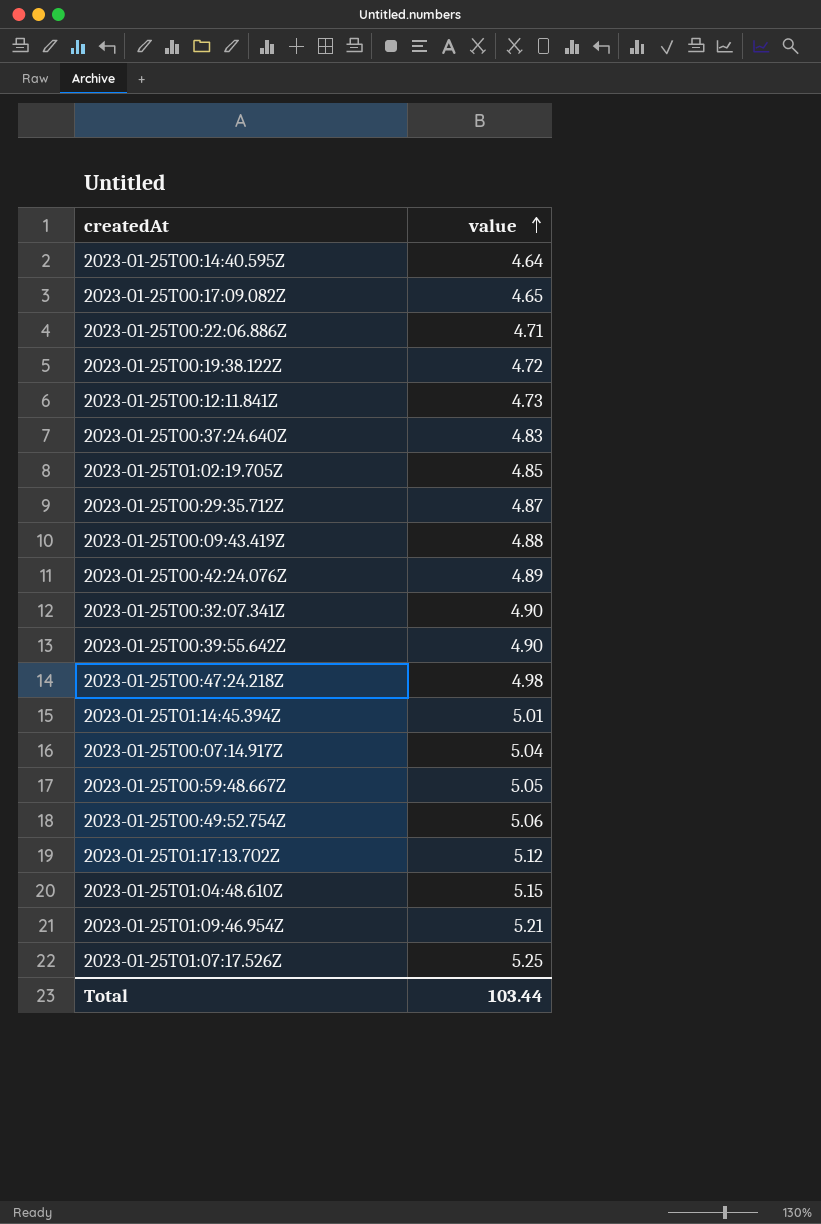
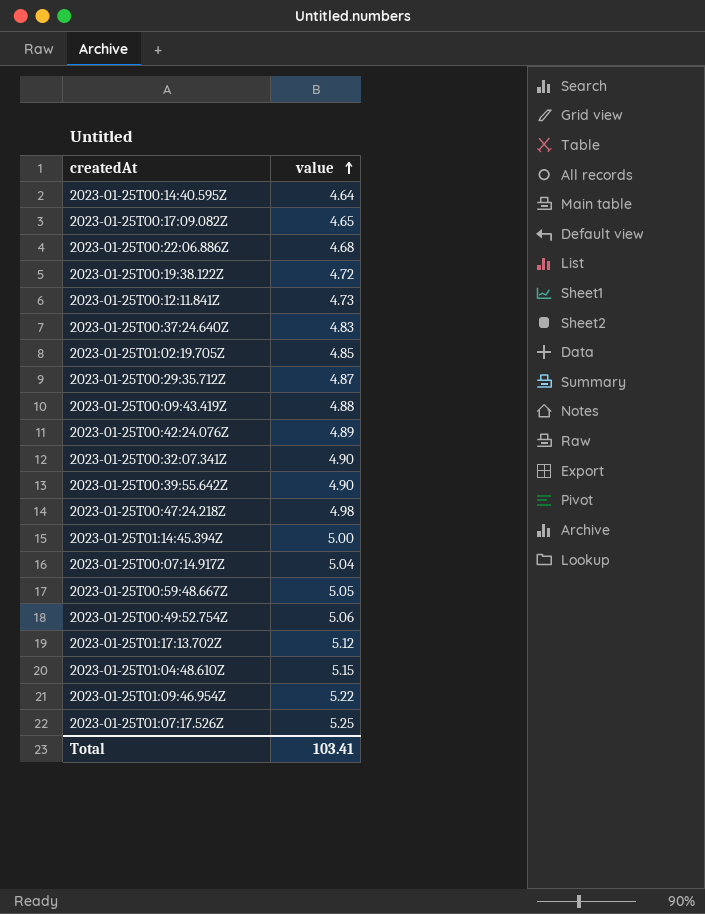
2023-01-25T00:22:06.886Z | value: 4.71 -> 4.68
2023-01-25T01:14:45.394Z | value: 5.01 -> 5.00
2023-01-25T01:09:46.954Z | value: 5.21 -> 5.22
Total | value: 103.44 -> 103.41

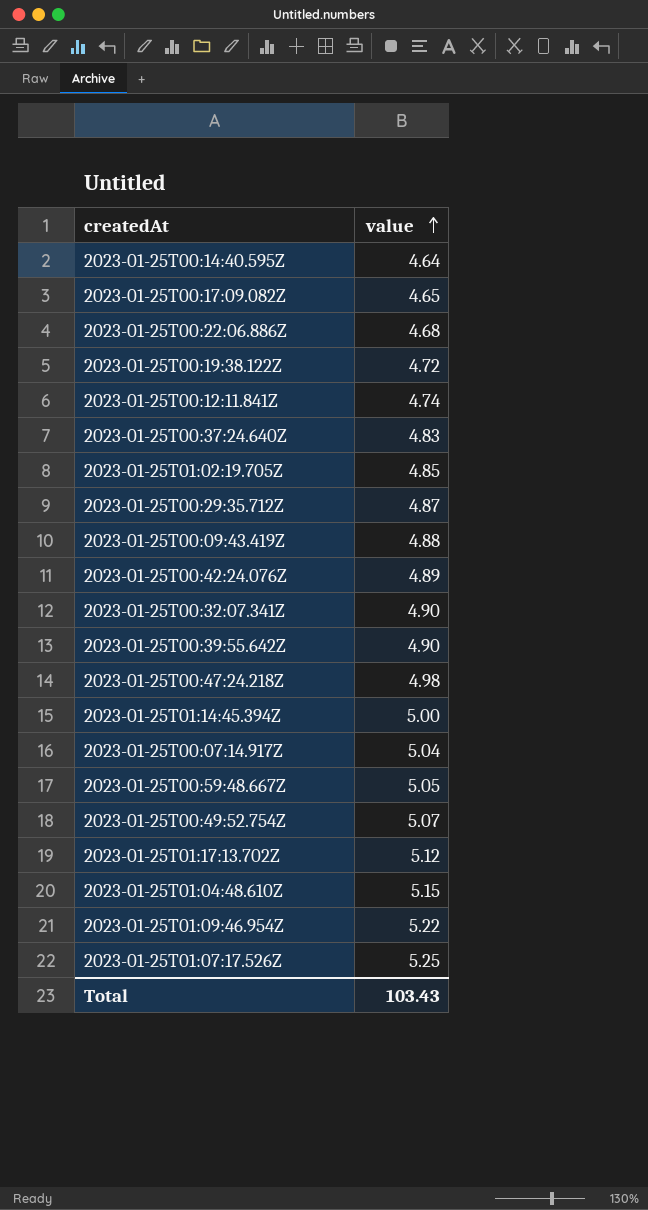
2023-01-25T00:12:11.841Z | value: 4.73 -> 4.74
2023-01-25T00:49:52.754Z | value: 5.06 -> 5.07
Total | value: 103.41 -> 103.43

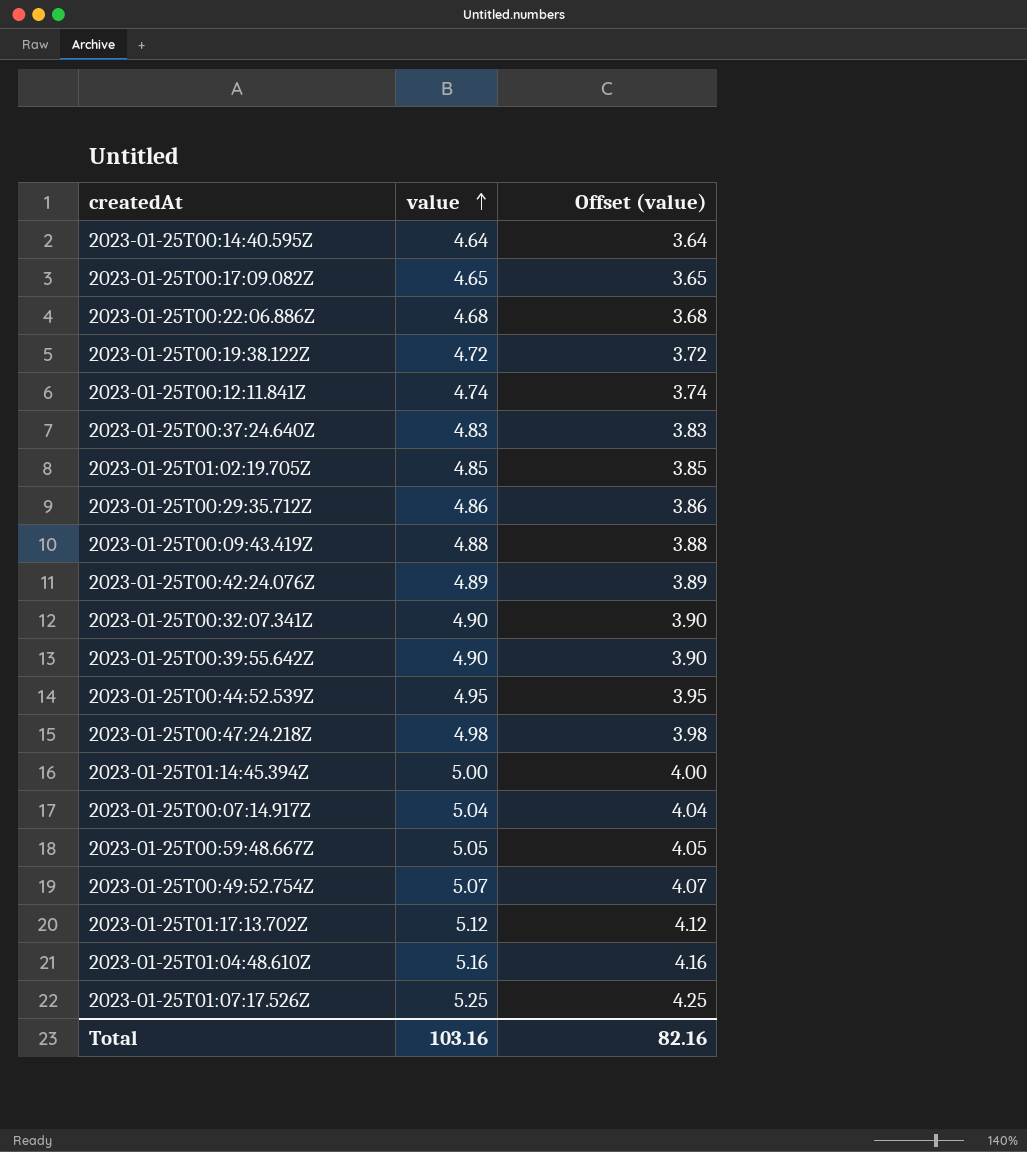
column Offset (value) | formula: none -> [value] - 1
row 2023-01-25T01:09:46.954Z: 5.22 -> none
2023-01-25T00:29:35.712Z | value: 4.87 -> 4.86
row 2023-01-25T00:44:52.539Z: none -> 4.95 | 3.95
2023-01-25T01:04:48.610Z | value: 5.15 -> 5.16
Total | value: 103.43 -> 103.16

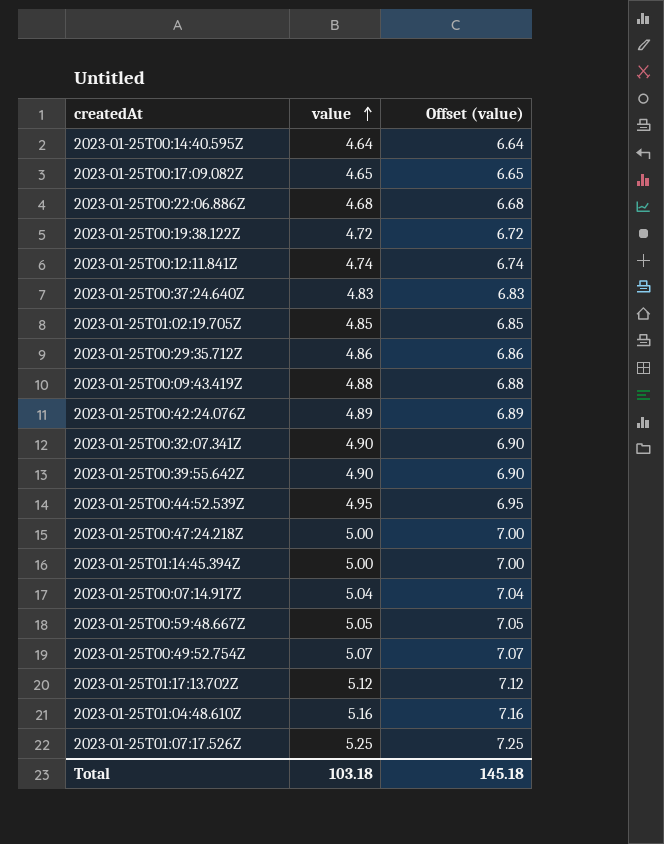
column Offset (value) | formula: [value] - 1 -> [value] + 2
2023-01-25T00:47:24.218Z | value: 4.98 -> 5.00
Total | value: 103.16 -> 103.18
Total | Offset (value): 82.16 -> 145.18

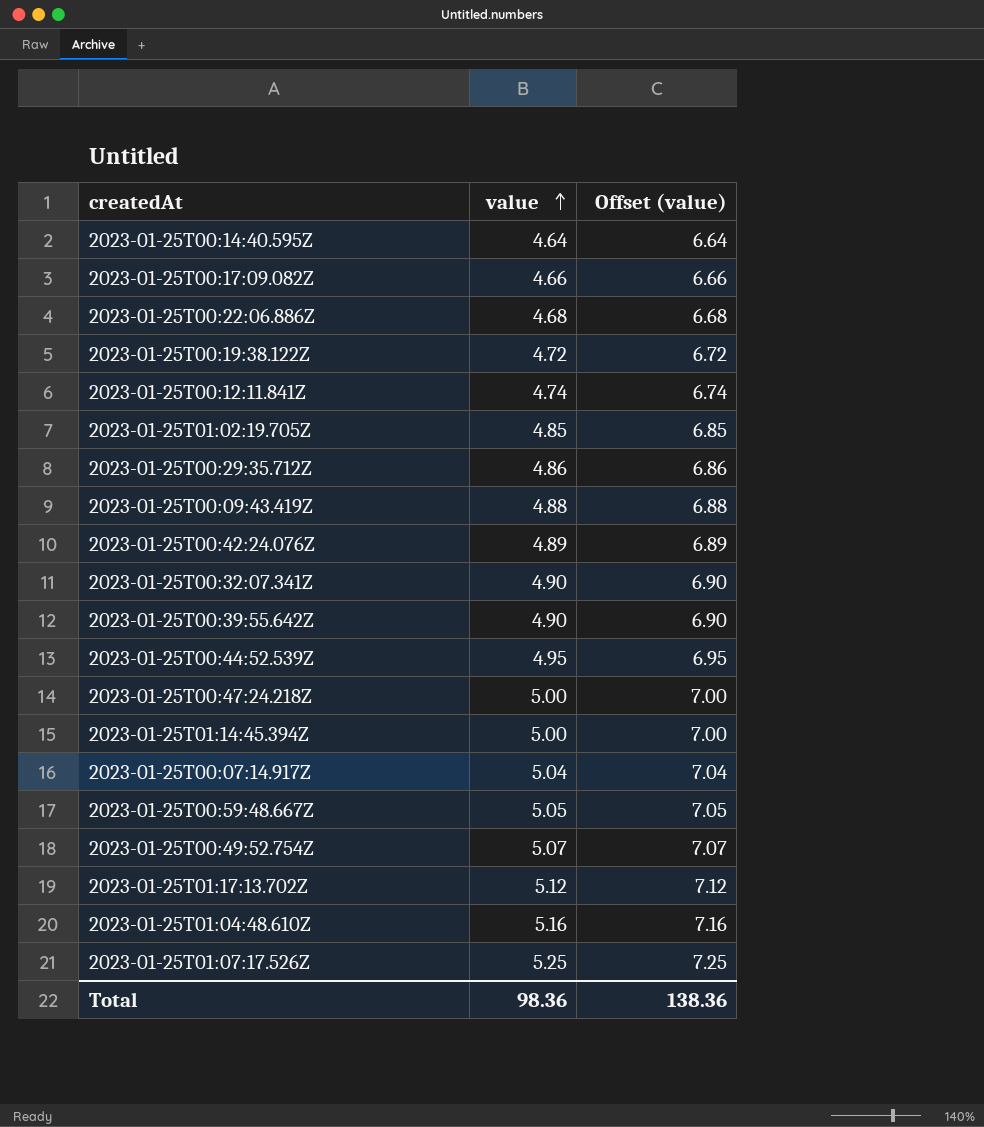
row 2023-01-25T00:37:24.640Z: 4.83 | 6.83 -> none
2023-01-25T00:17:09.082Z | value: 4.65 -> 4.66
2023-01-25T00:17:09.082Z | Offset (value): 6.65 -> 6.66
Total | value: 103.18 -> 98.36
Total | Offset (value): 145.18 -> 138.36

